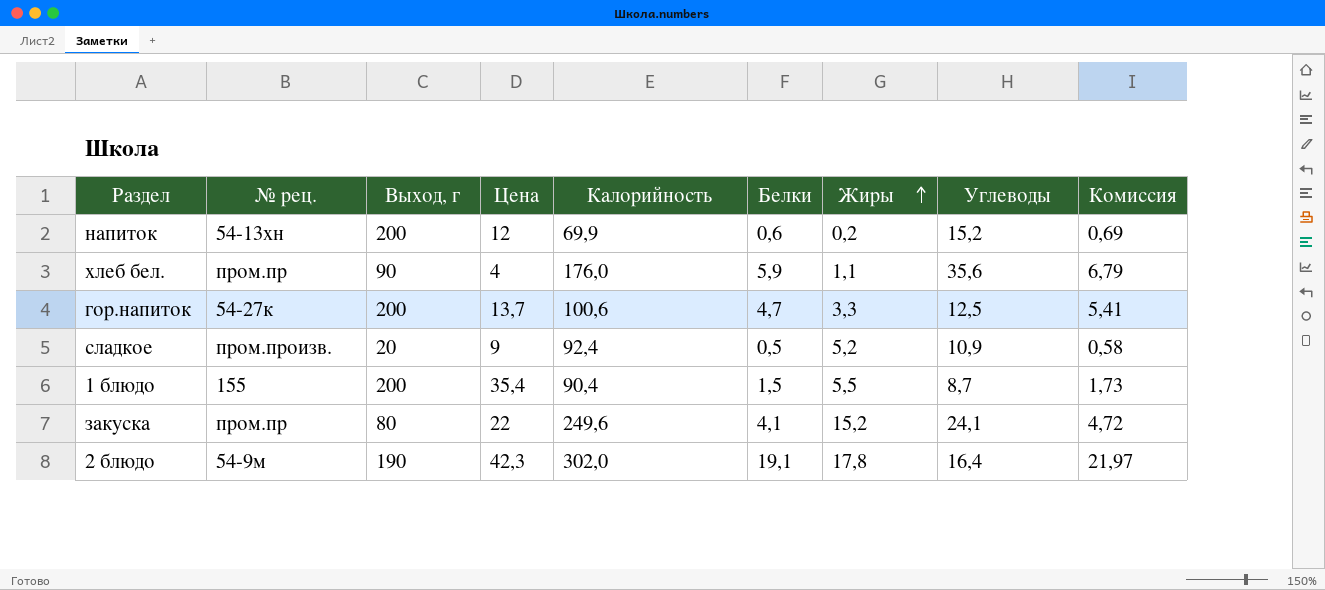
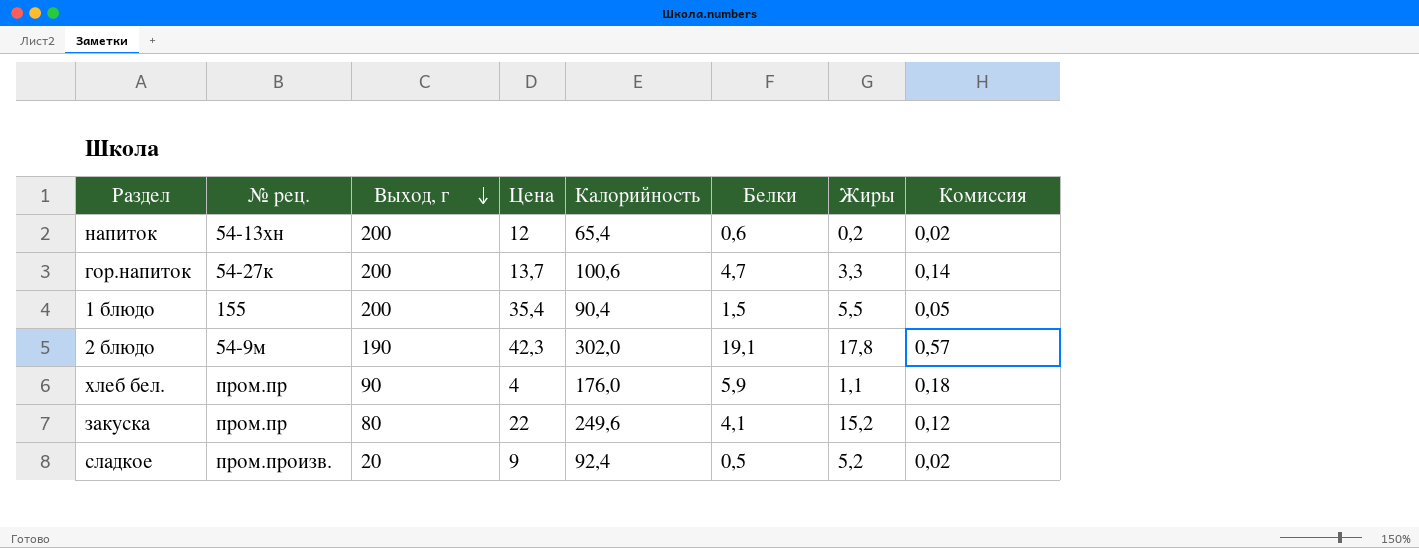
row order: Жиры ascending -> Выход, г descending
column Углеводы | position: 8 -> none
column Комиссия | formula: [Белки] * 1,15 -> [Белки] * 0,03
напиток | Калорийность: 69,9 -> 65,4

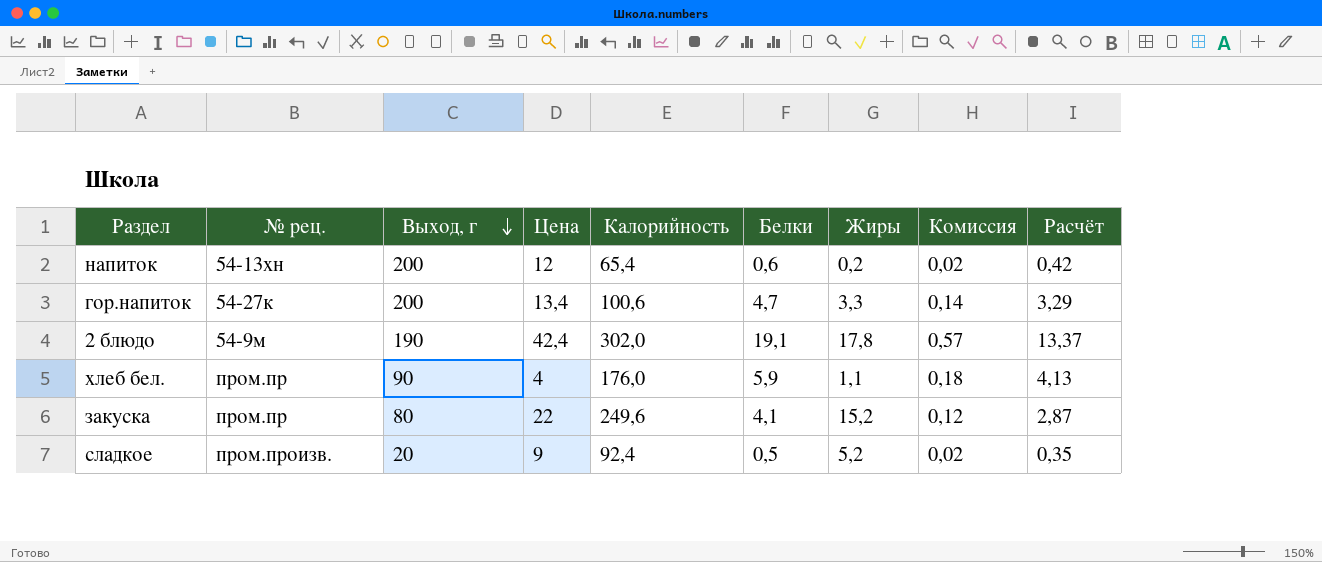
column Расчёт | formula: none -> [Белки] * 0,7
row 1 блюдо: 155 | 200 | 35,4 | 90,4 | 1,5 | 5,5 | 0,05 -> none
гор.напиток | Цена: 13,7 -> 13,4
2 блюдо | Цена: 42,3 -> 42,4

